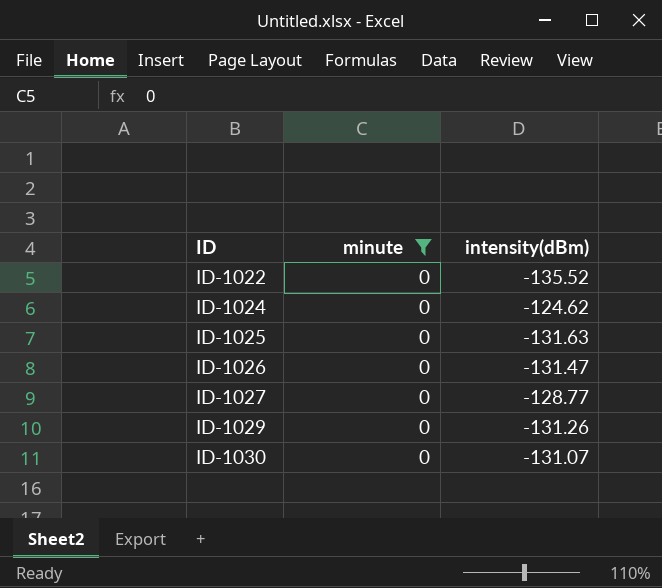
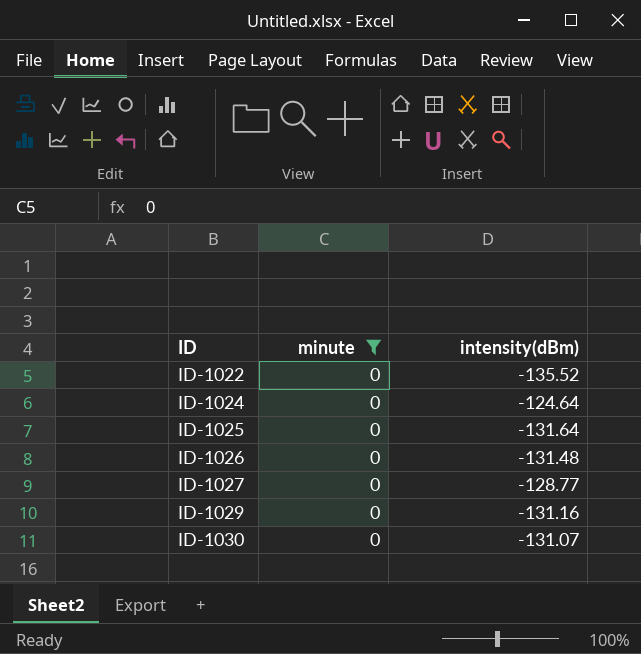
ID-1024 | intensity(dBm): -124.62 -> -124.64
ID-1025 | intensity(dBm): -131.63 -> -131.64
ID-1026 | intensity(dBm): -131.47 -> -131.48
ID-1029 | intensity(dBm): -131.26 -> -131.16

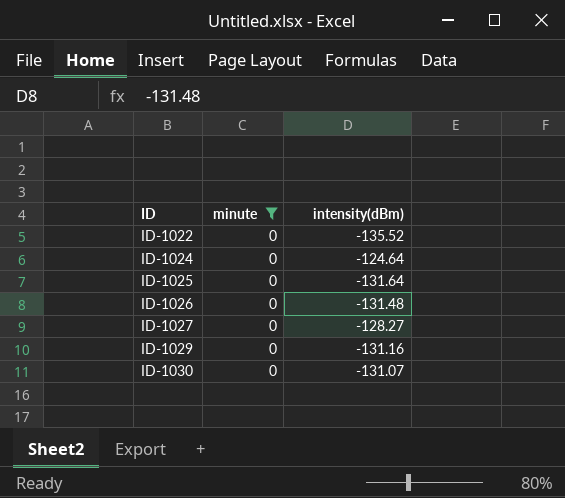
ID-1027 | intensity(dBm): -128.77 -> -128.27

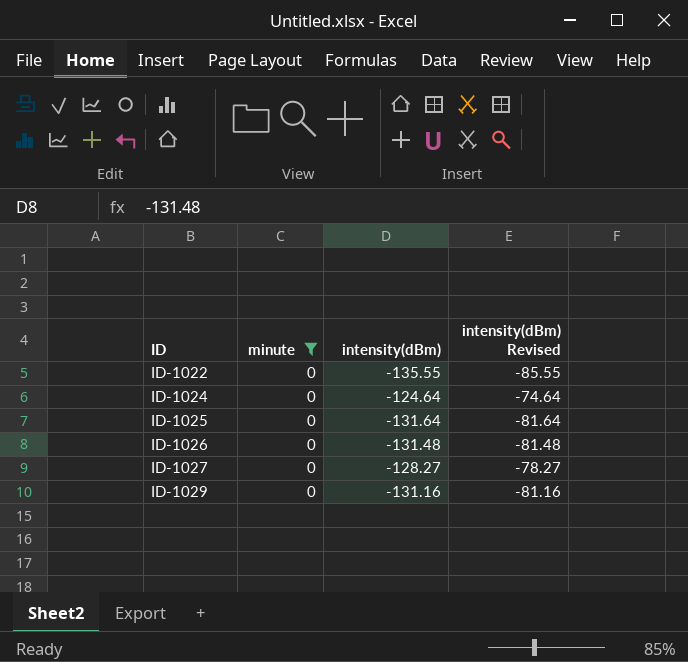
column intensity(dBm) Revised | formula: none -> [intensity(dBm)] + 50
row ID-1030: 0 | -131.07 -> none
ID-1022 | intensity(dBm): -135.52 -> -135.55

